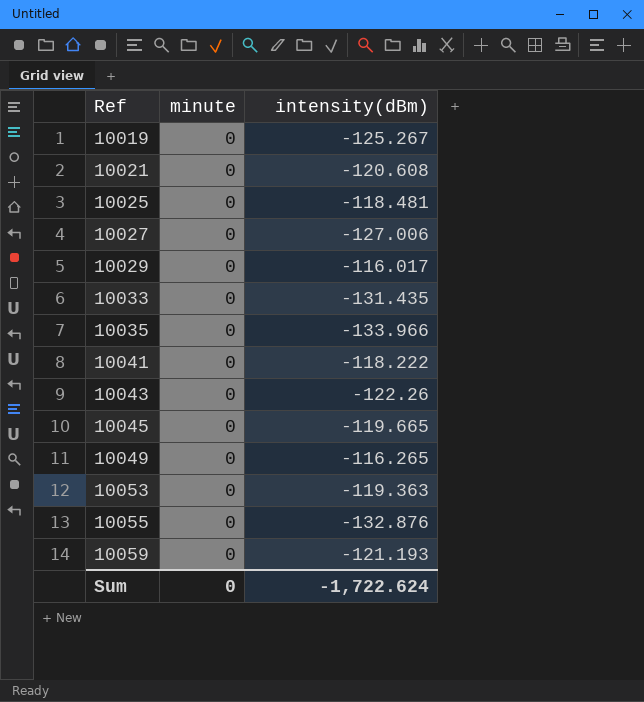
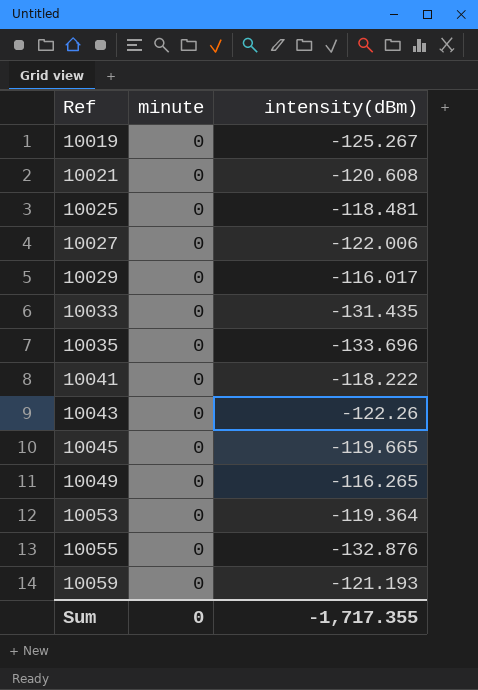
10027 | intensity(dBm): -127.006 -> -122.006
10035 | intensity(dBm): -133.966 -> -133.696
10053 | intensity(dBm): -119.363 -> -119.364
Sum | intensity(dBm): -1,722.624 -> -1,717.355

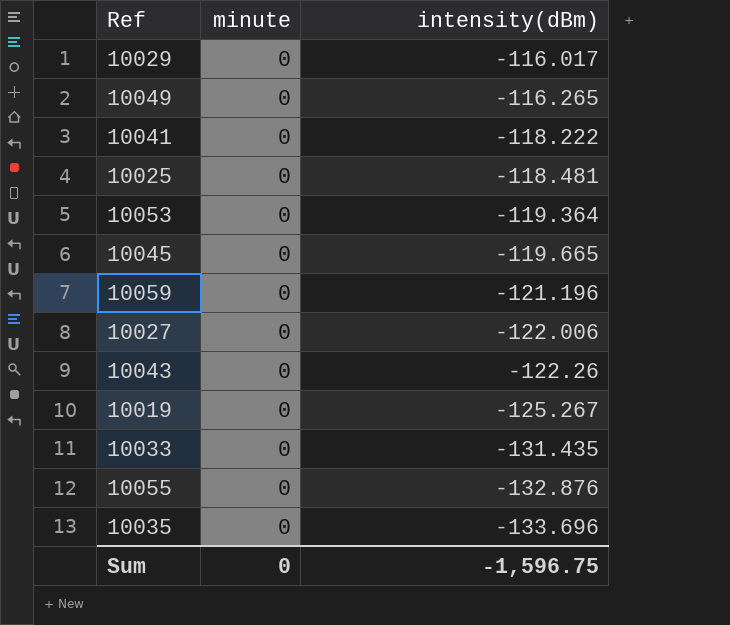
row order: Ref ascending -> intensity(dBm) descending
row 10021: 0 | -120.608 -> none
10059 | intensity(dBm): -121.193 -> -121.196
Sum | intensity(dBm): -1,717.355 -> -1,596.75

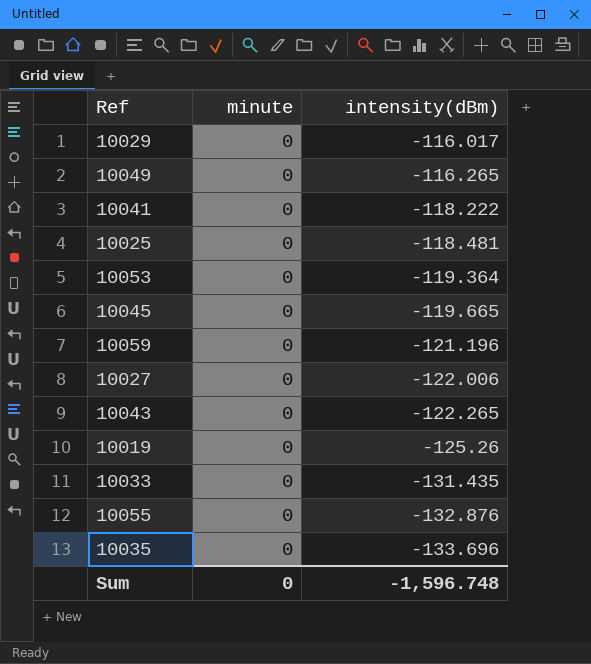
10043 | intensity(dBm): -122.26 -> -122.265
10019 | intensity(dBm): -125.267 -> -125.26
Sum | intensity(dBm): -1,596.75 -> -1,596.748

